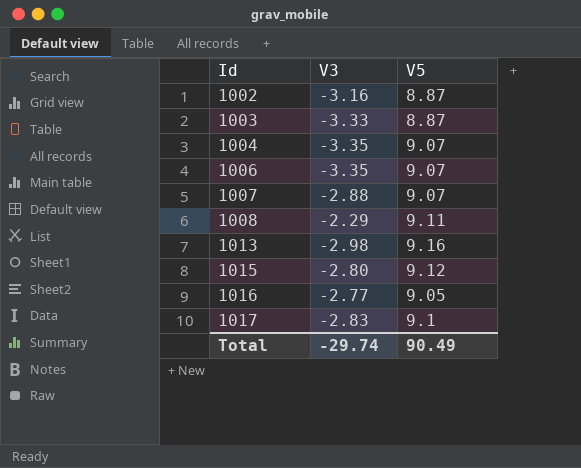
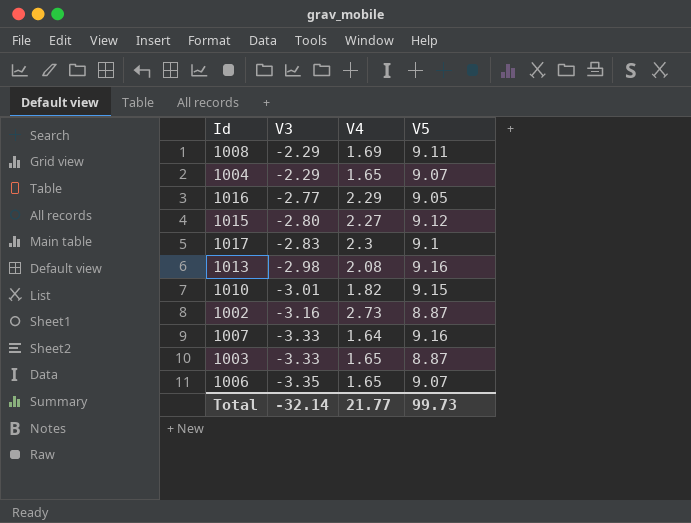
row order: Id ascending -> V3 descending
column V4 | position: none -> 3
1004 | V3: -3.35 -> -2.29
row 1010: none -> -3.01 | 1.82 | 9.15
1007 | V3: -2.88 -> -3.33
1007 | V5: 9.07 -> 9.16
Total | V3: -29.74 -> -32.14
Total | V5: 90.49 -> 99.73

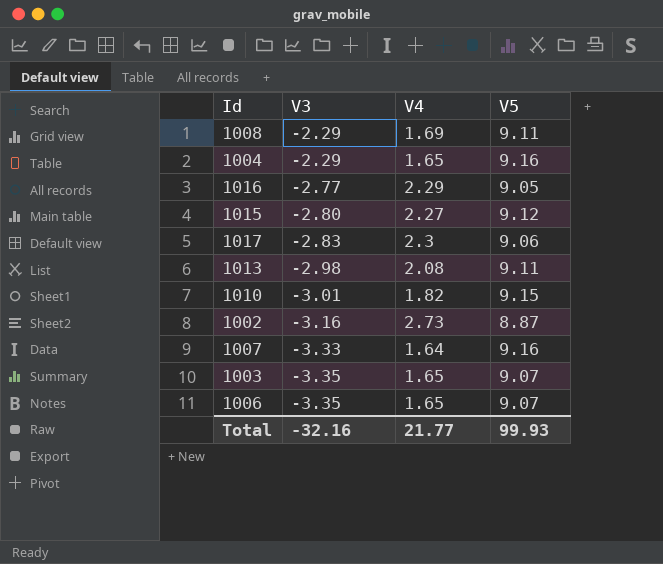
1004 | V5: 9.07 -> 9.16
1017 | V5: 9.1 -> 9.06
1013 | V5: 9.16 -> 9.11
1003 | V3: -3.33 -> -3.35
1003 | V5: 8.87 -> 9.07
Total | V3: -32.14 -> -32.16
Total | V5: 99.73 -> 99.93

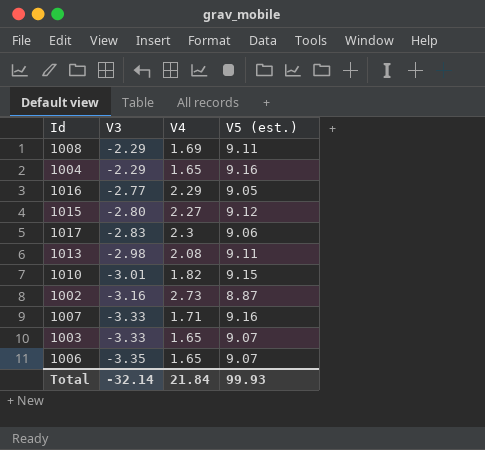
column name: V5 -> V5 (est.)
1007 | V4: 1.64 -> 1.71
1003 | V3: -3.35 -> -3.33
Total | V3: -32.16 -> -32.14
Total | V4: 21.77 -> 21.84

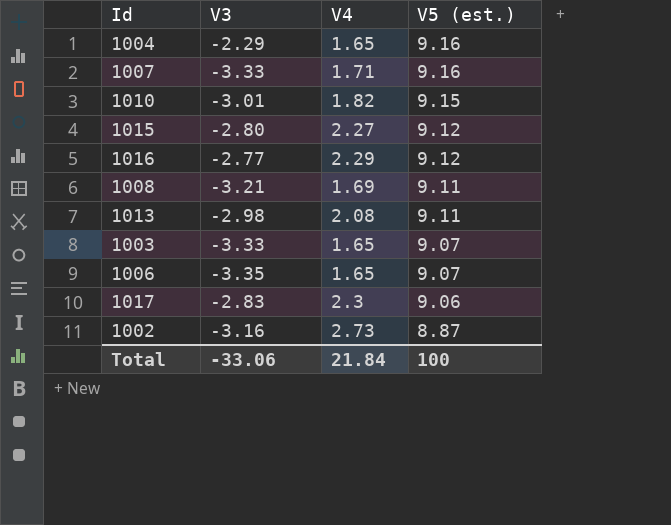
row order: V3 descending -> V5 (est.) descending
1016 | V5 (est.): 9.05 -> 9.12
1008 | V3: -2.29 -> -3.21
Total | V3: -32.14 -> -33.06
Total | V5 (est.): 99.93 -> 100

